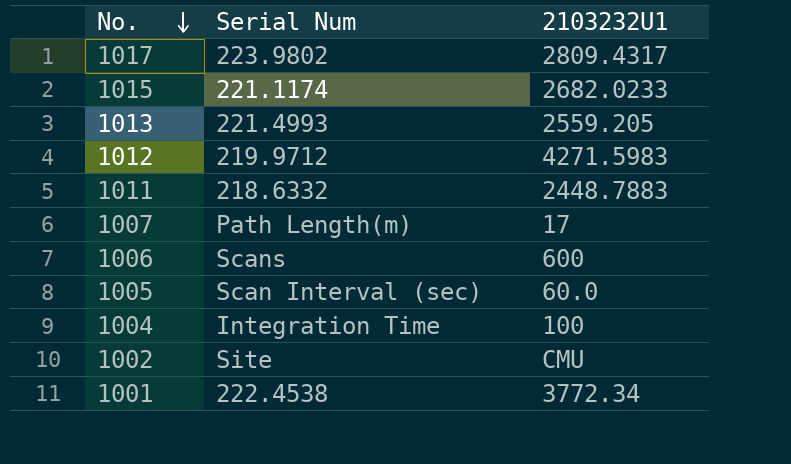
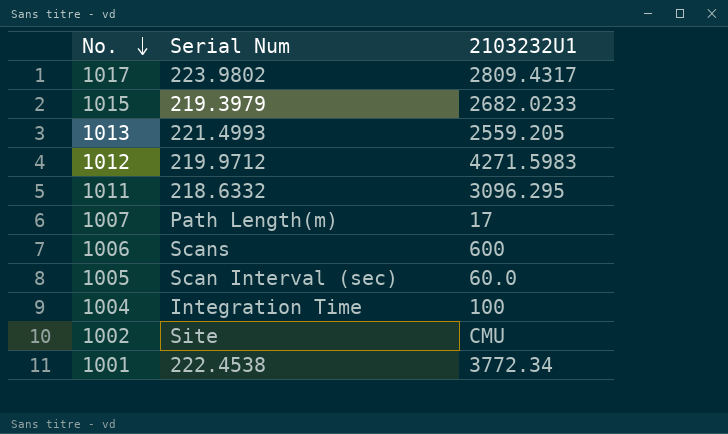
1015 | Serial Num: 221.1174 -> 219.3979
1011 | 2103232U1: 2448.7883 -> 3096.295

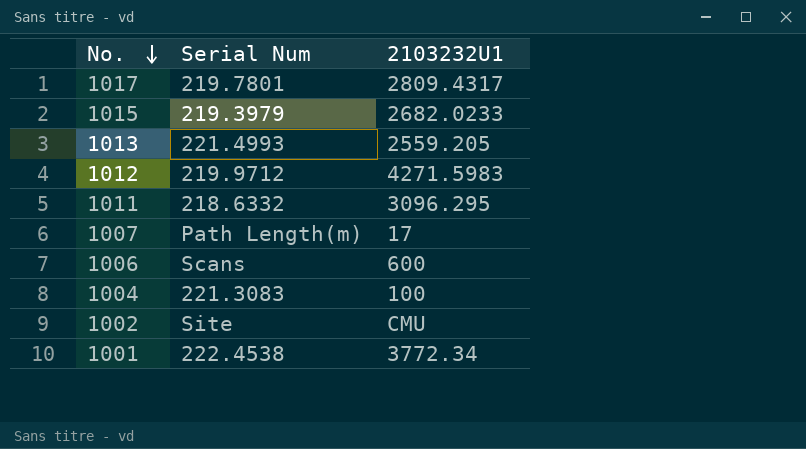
row 1005: Scan Interval (sec) | 60.0 -> none
1017 | Serial Num: 223.9802 -> 219.7801
1004 | Serial Num: Integration Time -> 221.3083

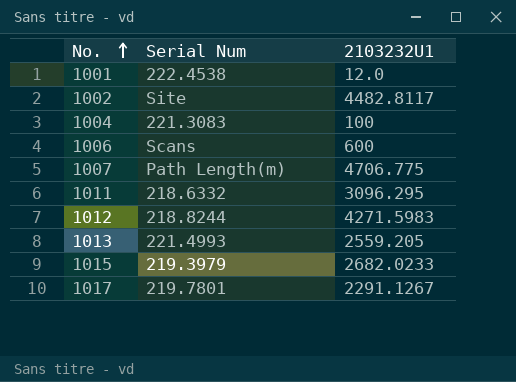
row order: No. descending -> No. ascending
1001 | 2103232U1: 3772.34 -> 12.0
1002 | 2103232U1: CMU -> 4482.8117
1007 | 2103232U1: 17 -> 4706.775
1012 | Serial Num: 219.9712 -> 218.8244
1017 | 2103232U1: 2809.4317 -> 2291.1267

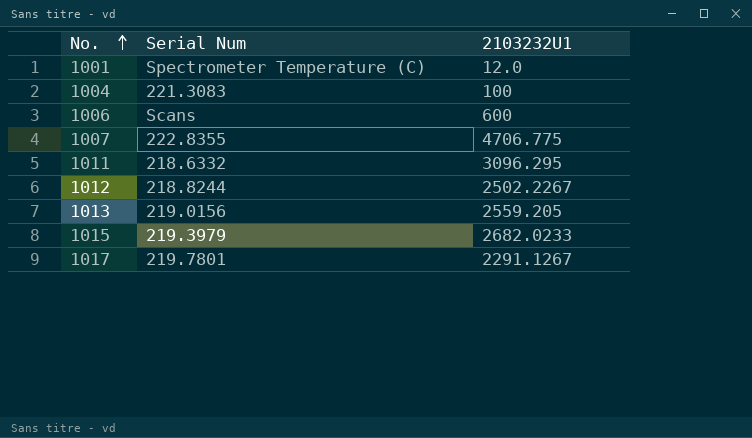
row 1002: Site | 4482.8117 -> none
1001 | Serial Num: 222.4538 -> Spectrometer Temperature (C)
1007 | Serial Num: Path Length(m) -> 222.8355
1012 | 2103232U1: 4271.5983 -> 2502.2267
1013 | Serial Num: 221.4993 -> 219.0156

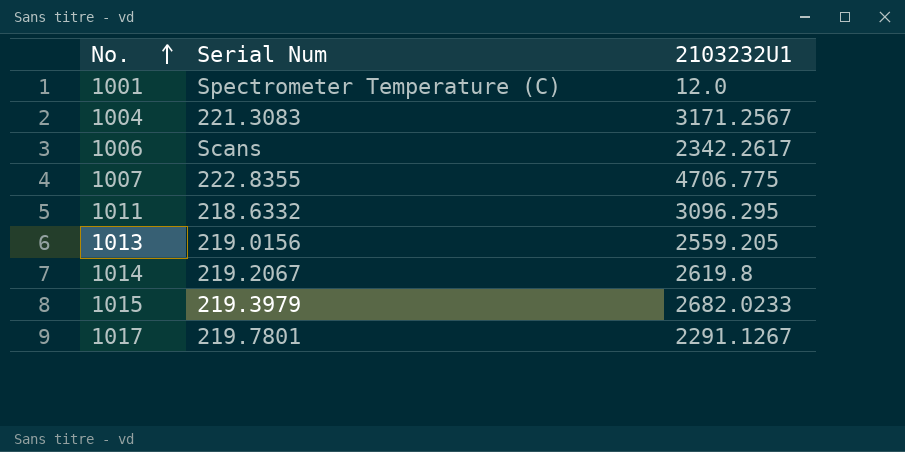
row 1012: 218.8244 | 2502.2267 -> none
1004 | 2103232U1: 100 -> 3171.2567
1006 | 2103232U1: 600 -> 2342.2617
row 1014: none -> 219.2067 | 2619.8

